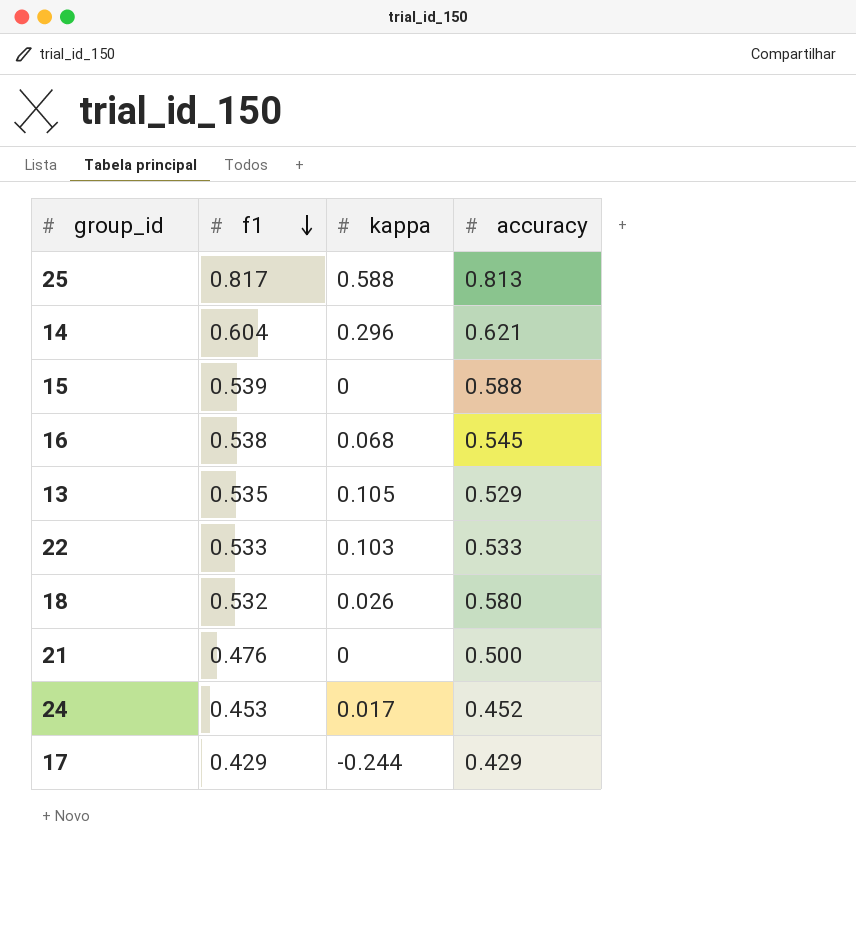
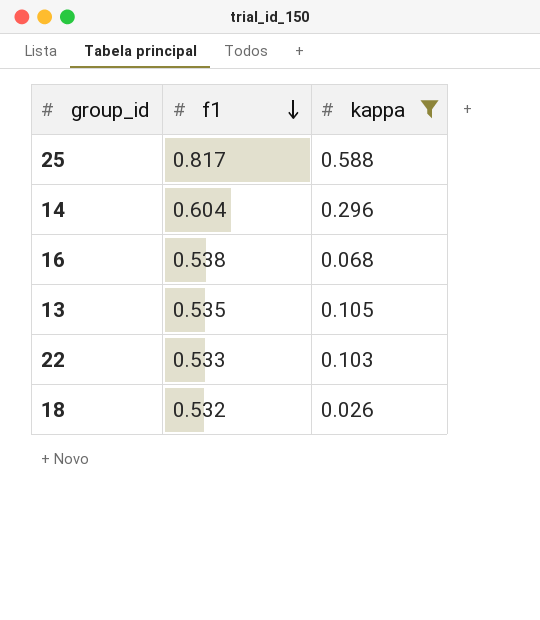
filter: none -> kappa >= 0.026
column accuracy | position: 4 -> none

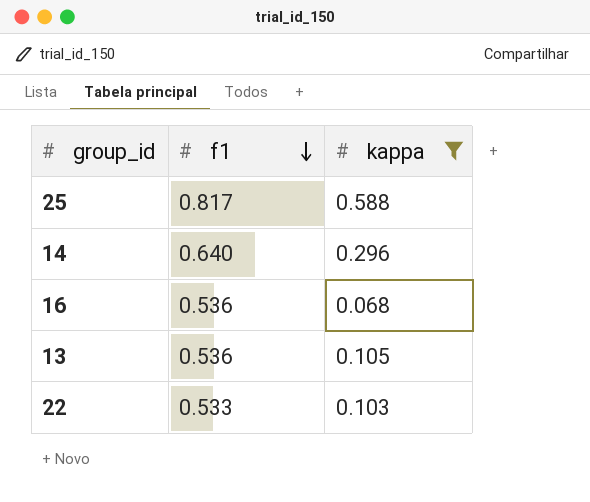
row 18: 0.532 | 0.026 -> none
14 | f1: 0.604 -> 0.640
16 | f1: 0.538 -> 0.536
13 | f1: 0.535 -> 0.536

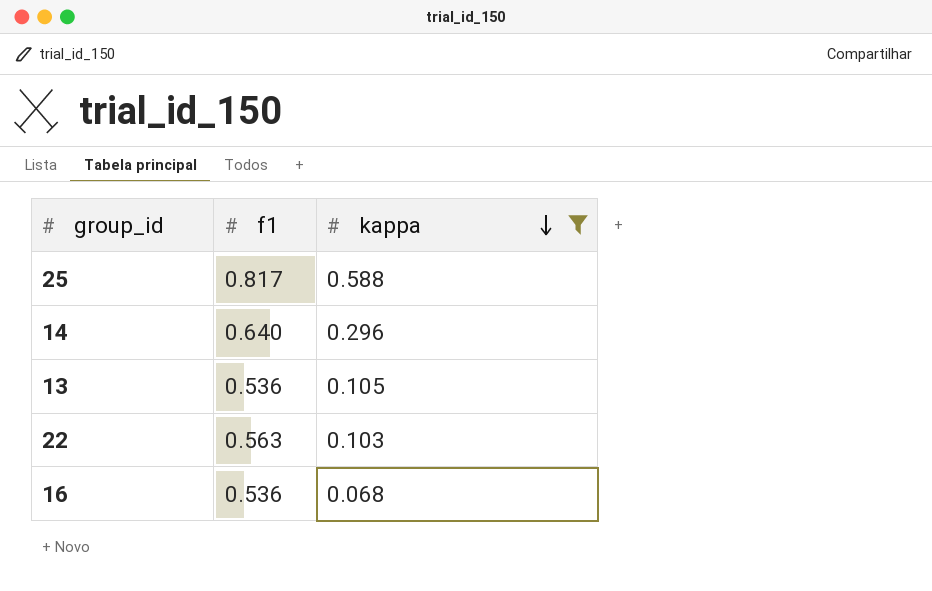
row order: f1 descending -> kappa descending
22 | f1: 0.533 -> 0.563

